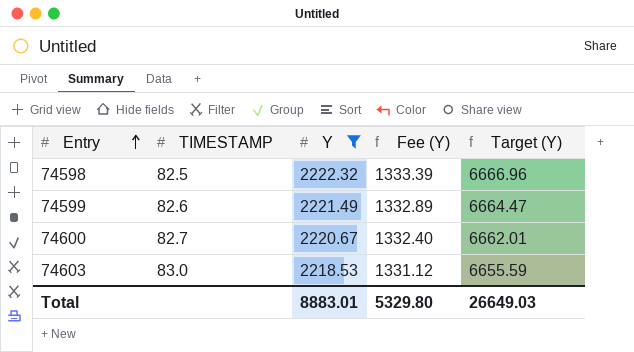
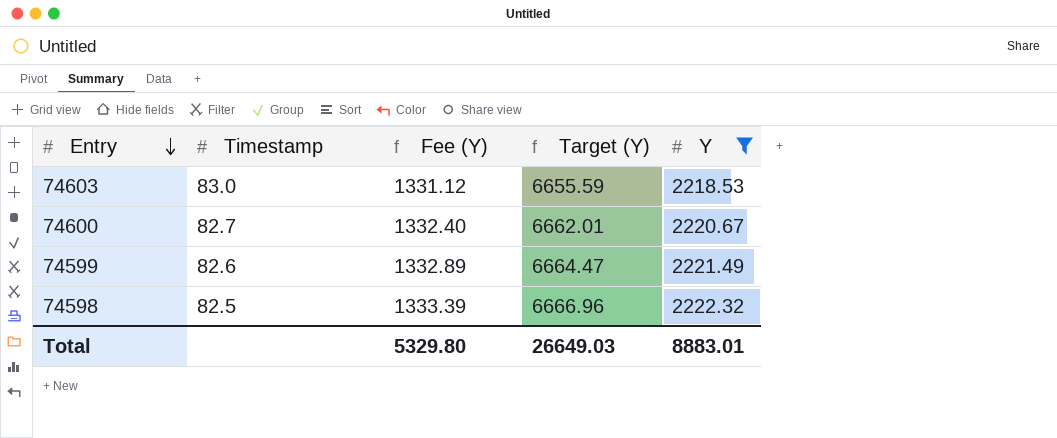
row order: Entry ascending -> Entry descending
column name: TIMESTAMP -> Timestamp
column Y | position: 3 -> 5

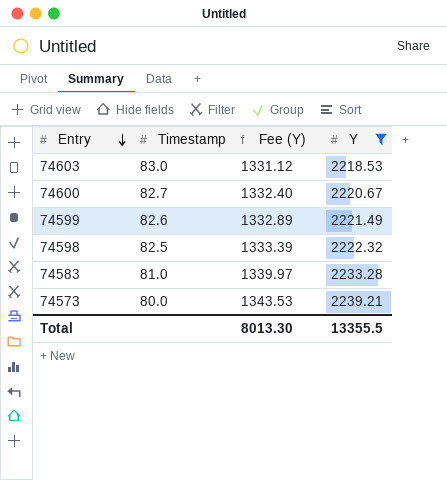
column Target (Y) | formula: [Y] * 3 -> none
row 74583: none -> 81.0 | 1339.97 | 2233.28
row 74573: none -> 80.0 | 1343.53 | 2239.21
Total | Fee (Y): 5329.80 -> 8013.30
Total | Y: 8883.01 -> 13355.5

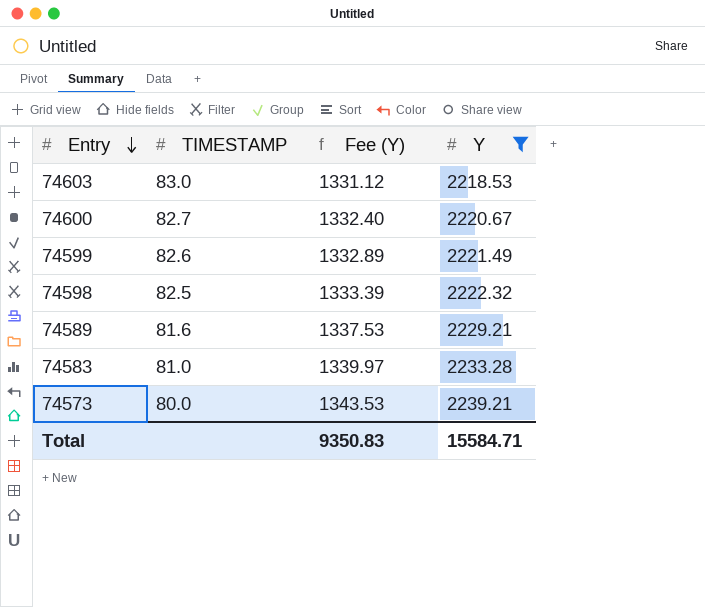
column name: Timestamp -> TIMESTAMP
row 74589: none -> 81.6 | 1337.53 | 2229.21
Total | Fee (Y): 8013.30 -> 9350.83
Total | Y: 13355.5 -> 15584.71

